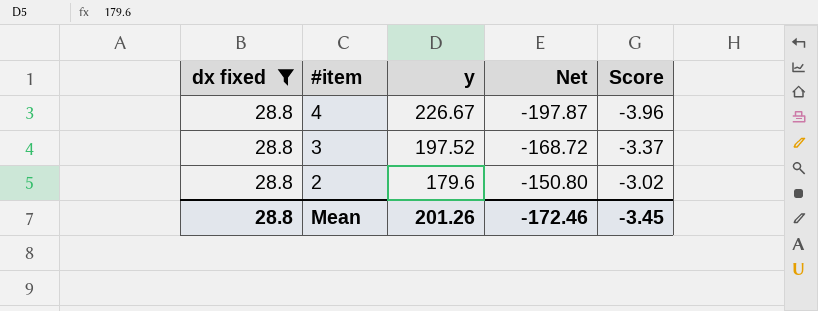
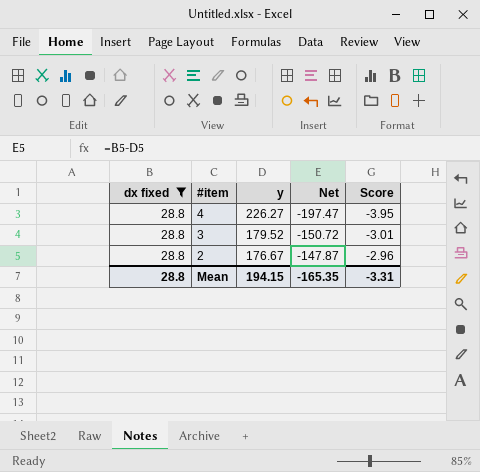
4 | y: 226.67 -> 226.27
4 | Net: -197.87 -> -197.47
4 | Score: -3.96 -> -3.95
3 | y: 197.52 -> 179.52
3 | Net: -168.72 -> -150.72
3 | Score: -3.37 -> -3.01
2 | y: 179.6 -> 176.67
2 | Net: -150.80 -> -147.87
2 | Score: -3.02 -> -2.96
Mean | y: 201.26 -> 194.15
Mean | Net: -172.46 -> -165.35
Mean | Score: -3.45 -> -3.31

